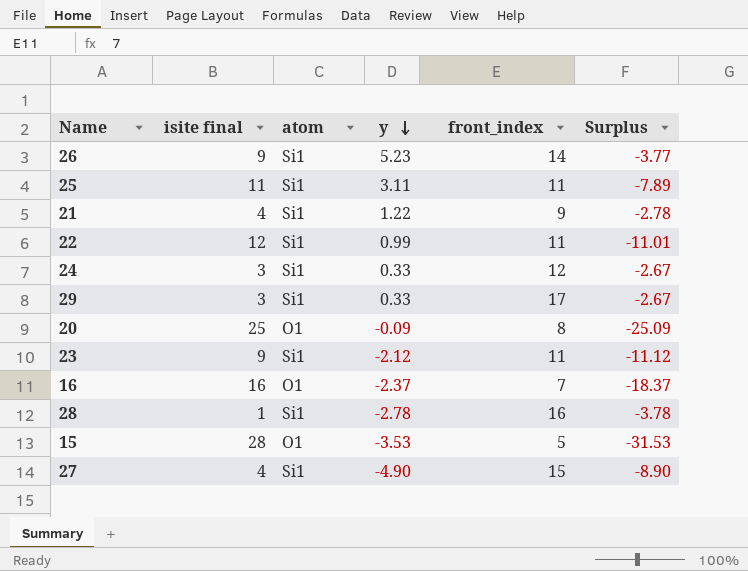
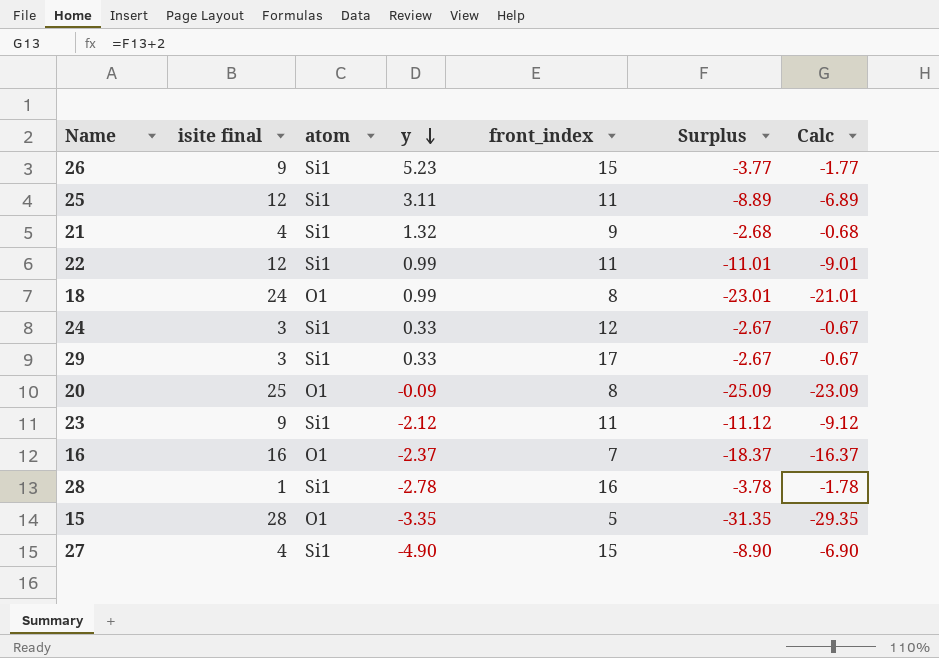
column Calc | formula: none -> [Surplus] + 2
26 | front_index: 14 -> 15
25 | isite final: 11 -> 12
25 | Surplus: -7.89 -> -8.89
21 | y: 1.22 -> 1.32
21 | Surplus: -2.78 -> -2.68
row 18: none -> 24 | O1 | 0.99 | 8 | -23.01 | -21.01
15 | y: -3.53 -> -3.35
15 | Surplus: -31.53 -> -31.35

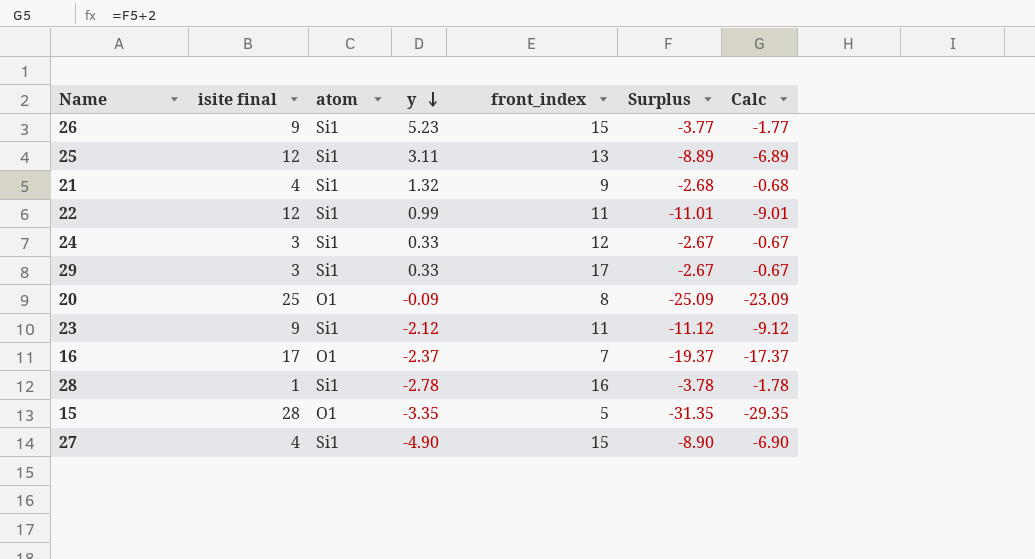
row 18: 24 | O1 | 0.99 | 8 | -23.01 | -21.01 -> none
25 | front_index: 11 -> 13
16 | isite final: 16 -> 17
16 | Surplus: -18.37 -> -19.37
16 | Calc: -16.37 -> -17.37

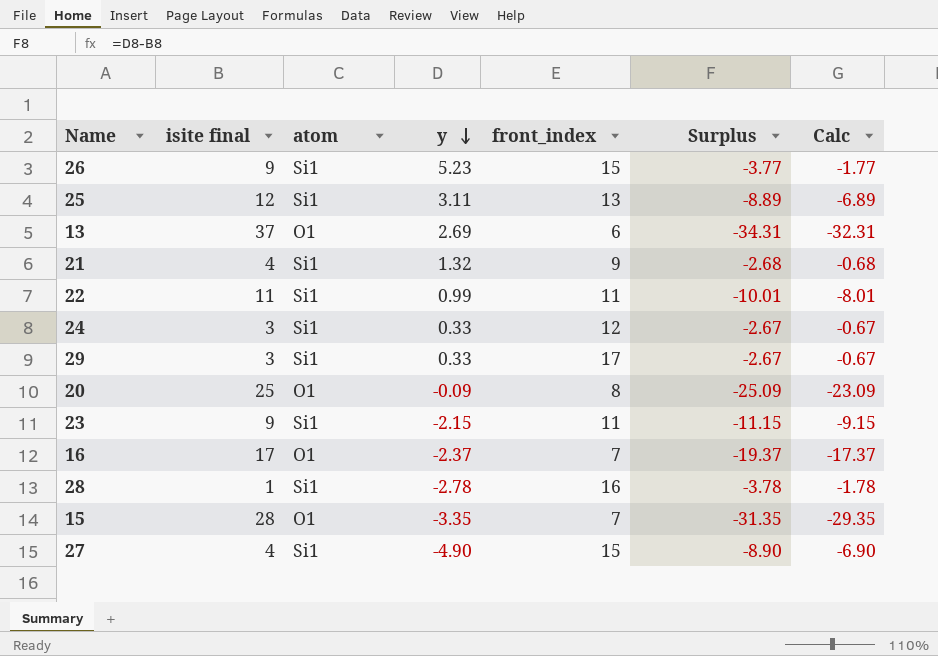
row 13: none -> 37 | O1 | 2.69 | 6 | -34.31 | -32.31
22 | isite final: 12 -> 11
22 | Surplus: -11.01 -> -10.01
22 | Calc: -9.01 -> -8.01
23 | y: -2.12 -> -2.15
23 | Surplus: -11.12 -> -11.15
23 | Calc: -9.12 -> -9.15
15 | front_index: 5 -> 7

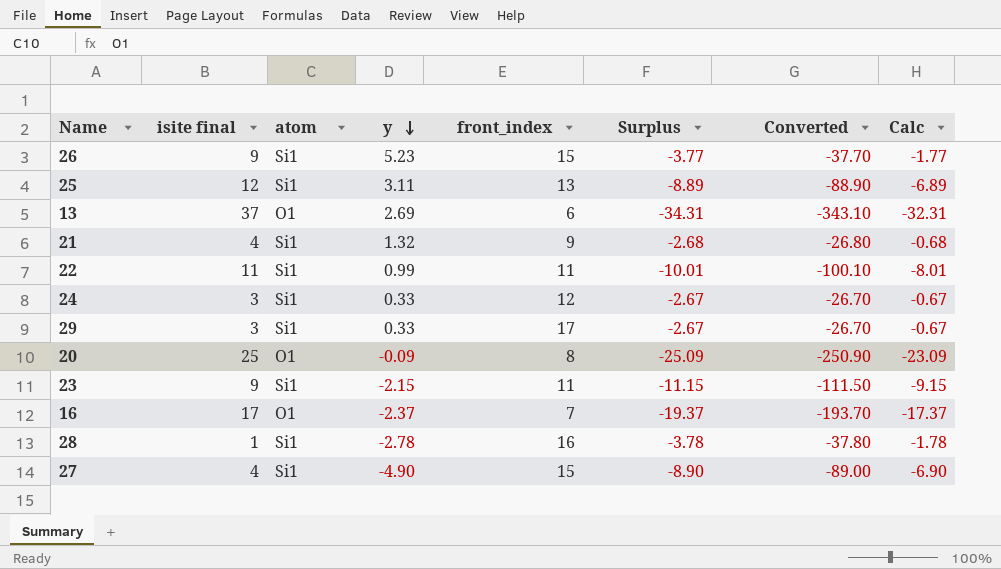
column Converted | formula: none -> [Surplus] * 10
row 15: 28 | O1 | -3.35 | 7 | -31.35 | -29.35 -> none

